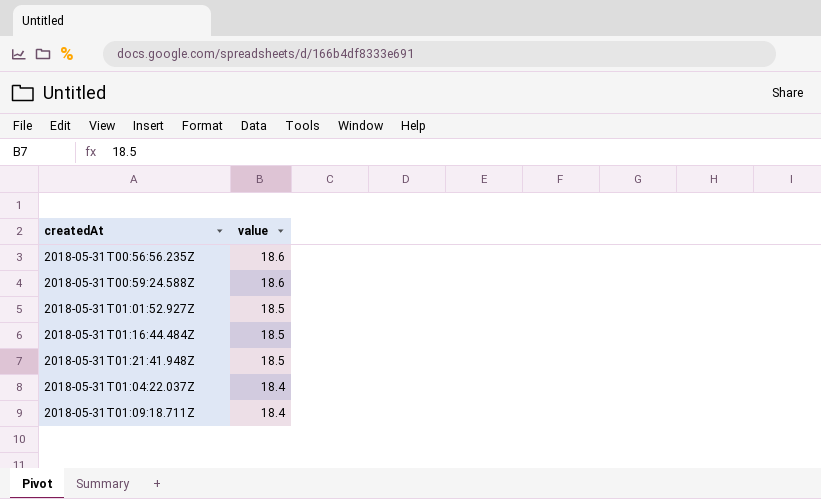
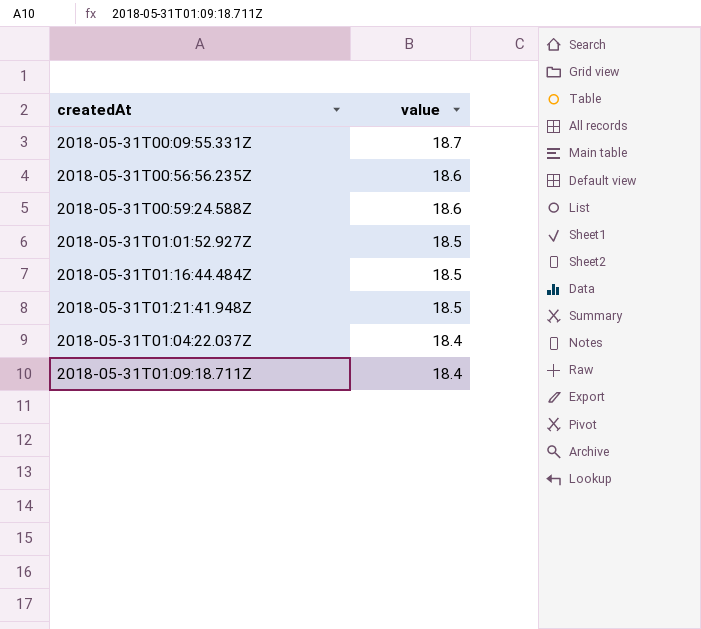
row 2018-05-31T00:09:55.331Z: none -> 18.7

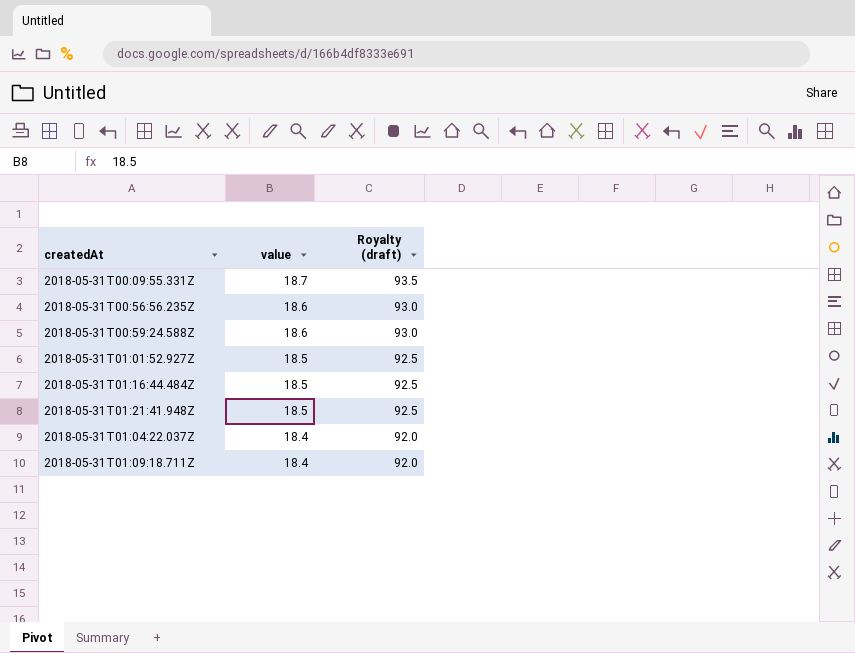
column Royalty (draft) | formula: none -> [value] * 5

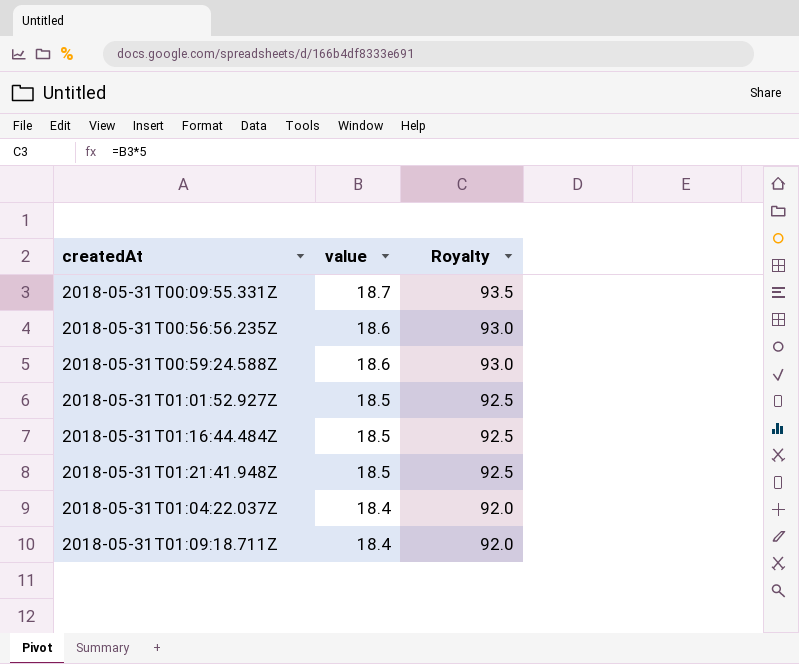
column name: Royalty (draft) -> Royalty

